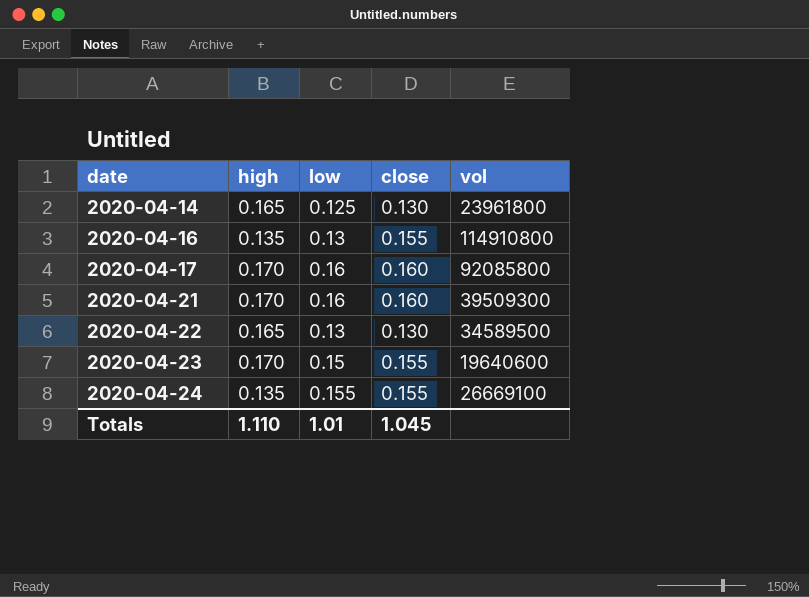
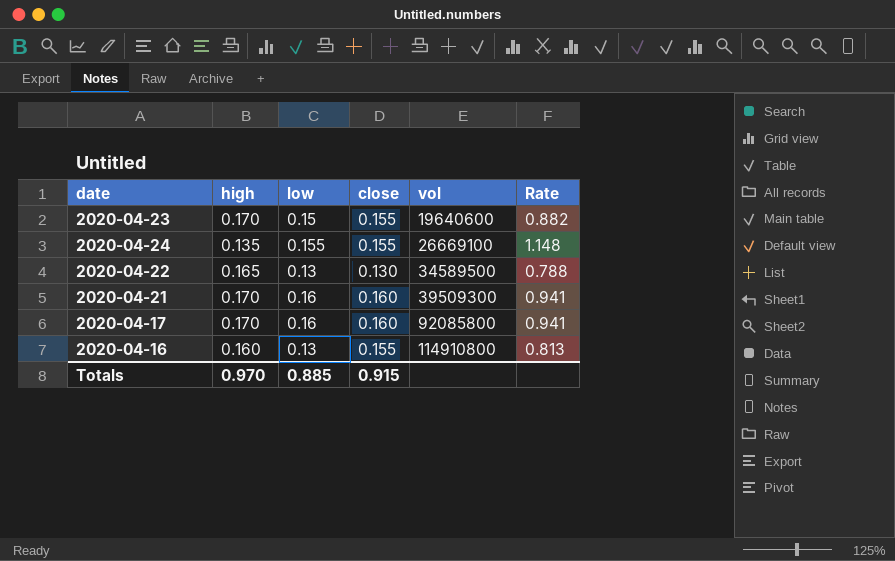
row order: date ascending -> vol ascending
column Rate | formula: none -> [low] / [high]
row 2020-04-14: 0.165 | 0.125 | 0.130 | 23961800 -> none
2020-04-16 | high: 0.135 -> 0.160
Totals | high: 1.110 -> 0.970
Totals | low: 1.01 -> 0.885
Totals | close: 1.045 -> 0.915

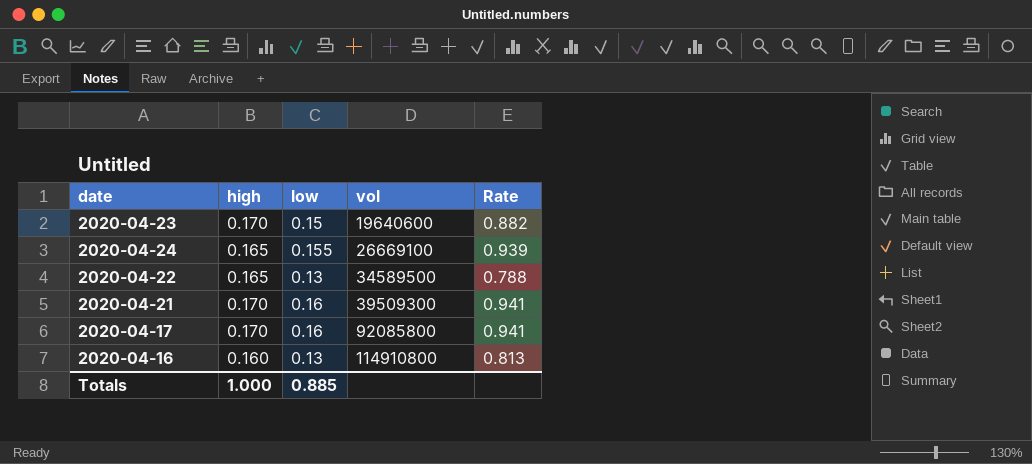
column close | position: 4 -> none
2020-04-24 | high: 0.135 -> 0.165
2020-04-24 | Rate: 1.148 -> 0.939
Totals | high: 0.970 -> 1.000

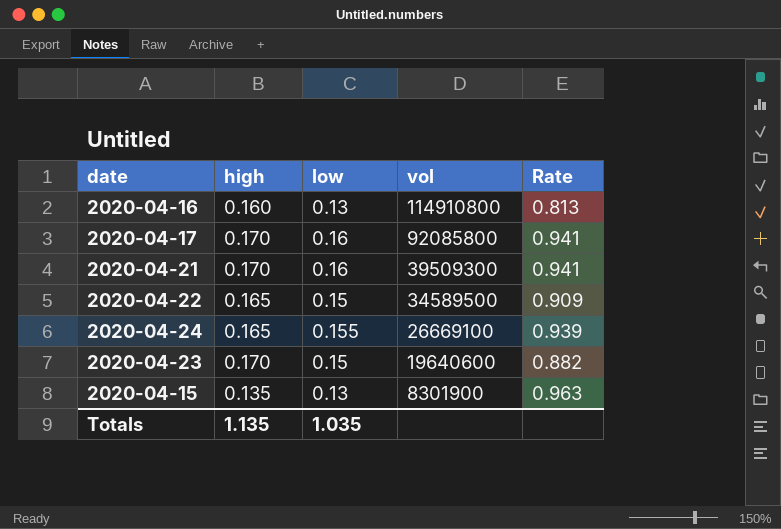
row order: vol ascending -> vol descending
2020-04-22 | low: 0.13 -> 0.15
2020-04-22 | Rate: 0.788 -> 0.909
row 2020-04-15: none -> 0.135 | 0.13 | 8301900 | 0.963
Totals | high: 1.000 -> 1.135
Totals | low: 0.885 -> 1.035

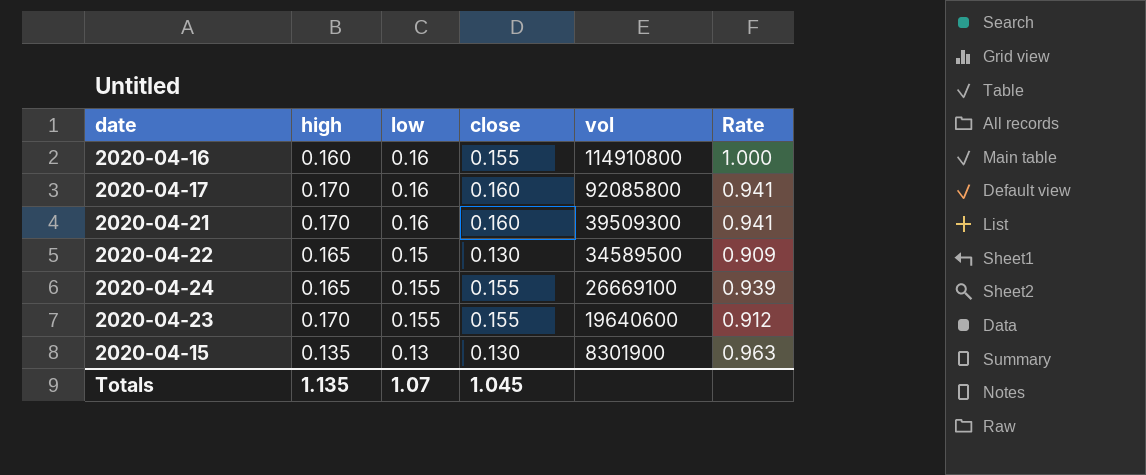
column close | position: none -> 4
2020-04-16 | low: 0.13 -> 0.16
2020-04-16 | Rate: 0.813 -> 1.000
2020-04-23 | low: 0.15 -> 0.155
2020-04-23 | Rate: 0.882 -> 0.912
Totals | low: 1.035 -> 1.07

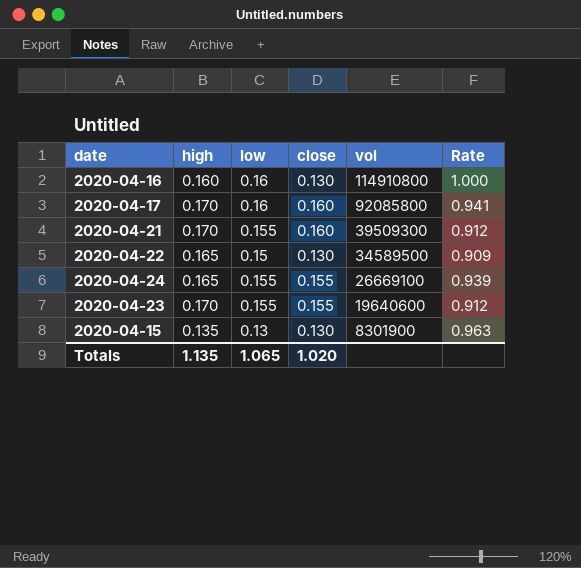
2020-04-16 | close: 0.155 -> 0.130
2020-04-21 | low: 0.16 -> 0.155
2020-04-21 | Rate: 0.941 -> 0.912
Totals | low: 1.07 -> 1.065
Totals | close: 1.045 -> 1.020

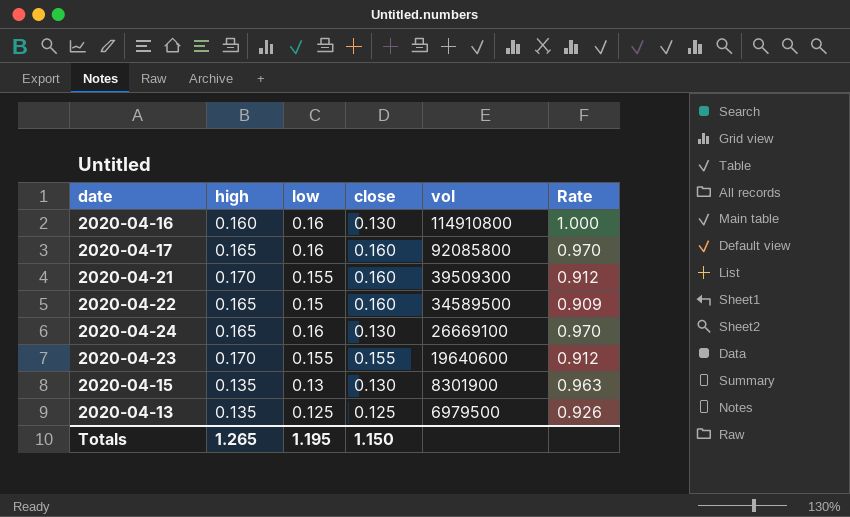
2020-04-17 | high: 0.170 -> 0.165
2020-04-17 | Rate: 0.941 -> 0.970
2020-04-22 | close: 0.130 -> 0.160
2020-04-24 | low: 0.155 -> 0.16
2020-04-24 | close: 0.155 -> 0.130
2020-04-24 | Rate: 0.939 -> 0.970
row 2020-04-13: none -> 0.135 | 0.125 | 0.125 | 6979500 | 0.926
Totals | high: 1.135 -> 1.265
Totals | low: 1.065 -> 1.195
Totals | close: 1.020 -> 1.150

